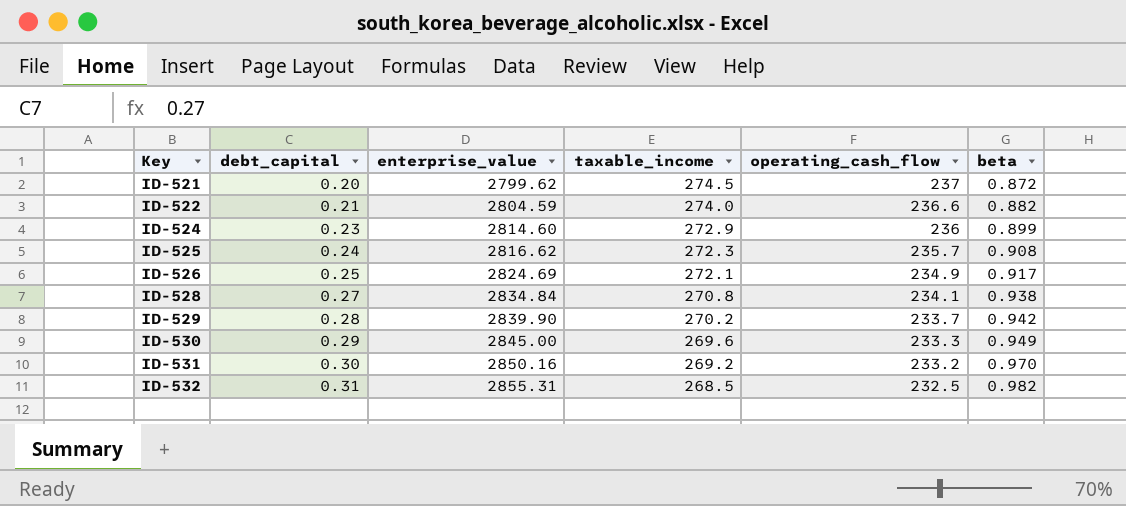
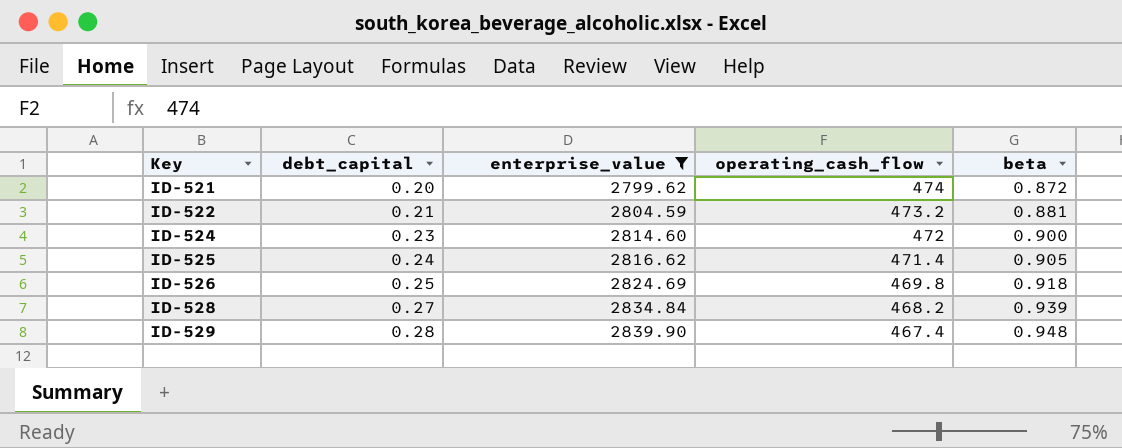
filter: none -> enterprise_value <= 2839.90
column taxable_income | position: 4 -> none
ID-521 | operating_cash_flow: 237 -> 474
ID-522 | operating_cash_flow: 236.6 -> 473.2
ID-522 | beta: 0.882 -> 0.881
ID-524 | operating_cash_flow: 236 -> 472
ID-524 | beta: 0.899 -> 0.900
ID-525 | operating_cash_flow: 235.7 -> 471.4
ID-525 | beta: 0.908 -> 0.905
ID-526 | operating_cash_flow: 234.9 -> 469.8
ID-526 | beta: 0.917 -> 0.918
ID-528 | operating_cash_flow: 234.1 -> 468.2
ID-528 | beta: 0.938 -> 0.939
ID-529 | operating_cash_flow: 233.7 -> 467.4
ID-529 | beta: 0.942 -> 0.948

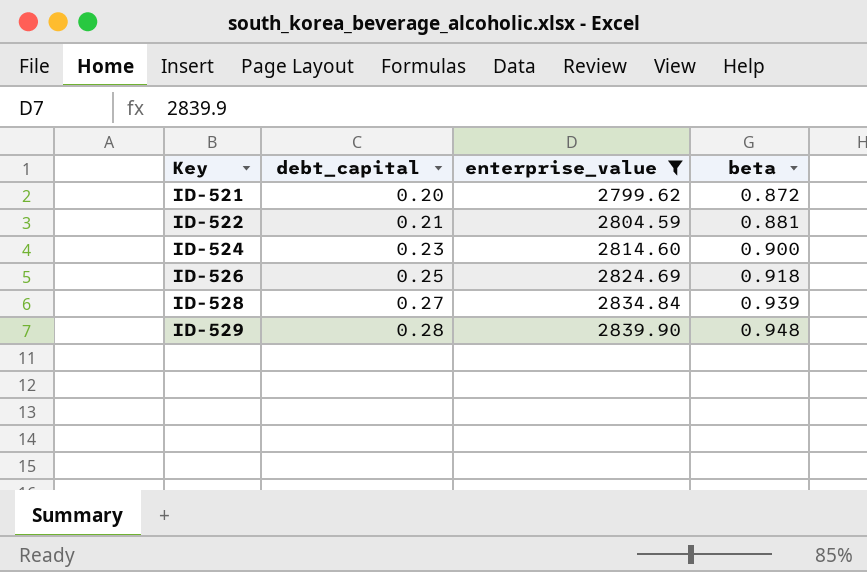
column operating_cash_flow | position: 4 -> none
row ID-525: 0.24 | 2816.62 | 471.4 | 0.905 -> none

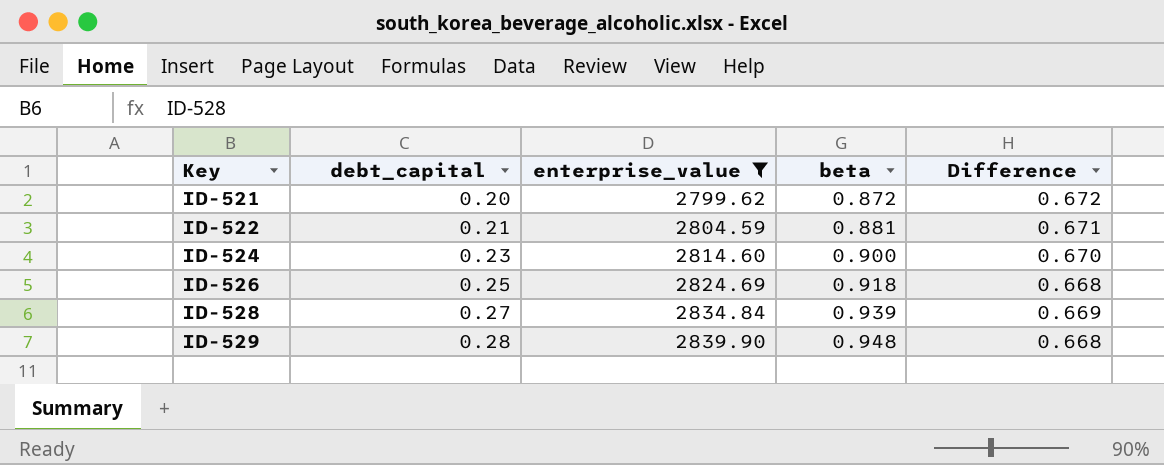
column Difference | formula: none -> [beta] - [debt_capital]

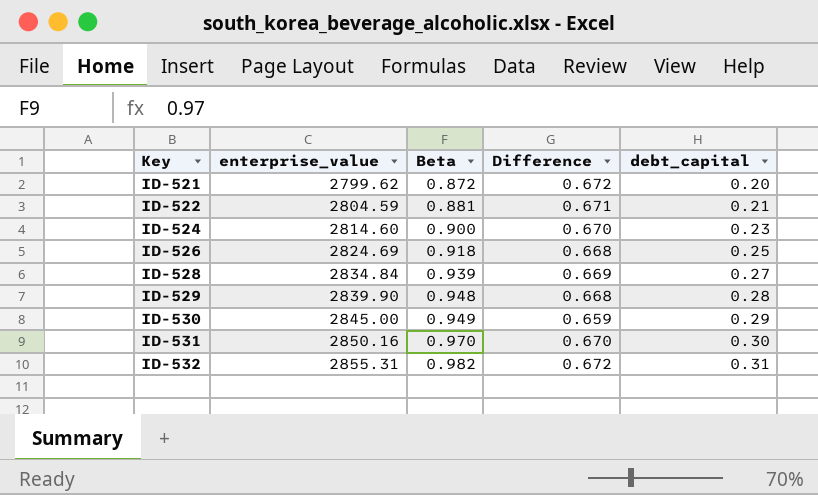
filter: enterprise_value <= 2839.90 -> none
column name: beta -> Beta
column debt_capital | position: 2 -> 5

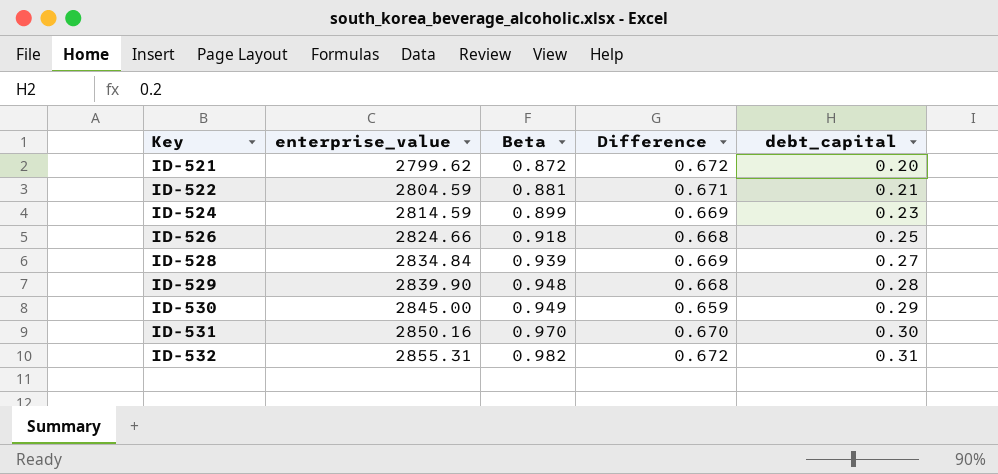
ID-524 | enterprise_value: 2814.60 -> 2814.59
ID-524 | Beta: 0.900 -> 0.899
ID-524 | Difference: 0.670 -> 0.669
ID-526 | enterprise_value: 2824.69 -> 2824.66

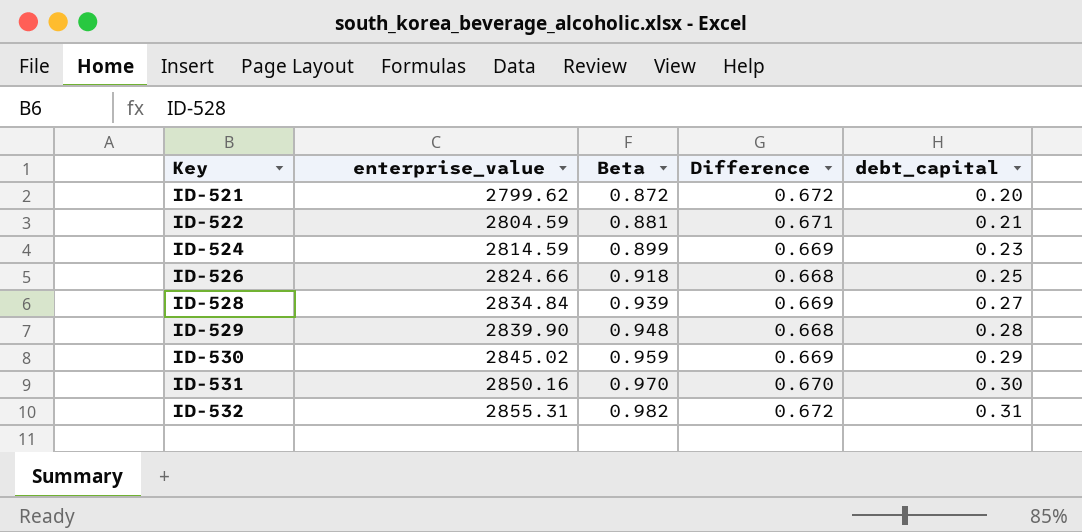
ID-530 | enterprise_value: 2845.00 -> 2845.02
ID-530 | Beta: 0.949 -> 0.959
ID-530 | Difference: 0.659 -> 0.669

